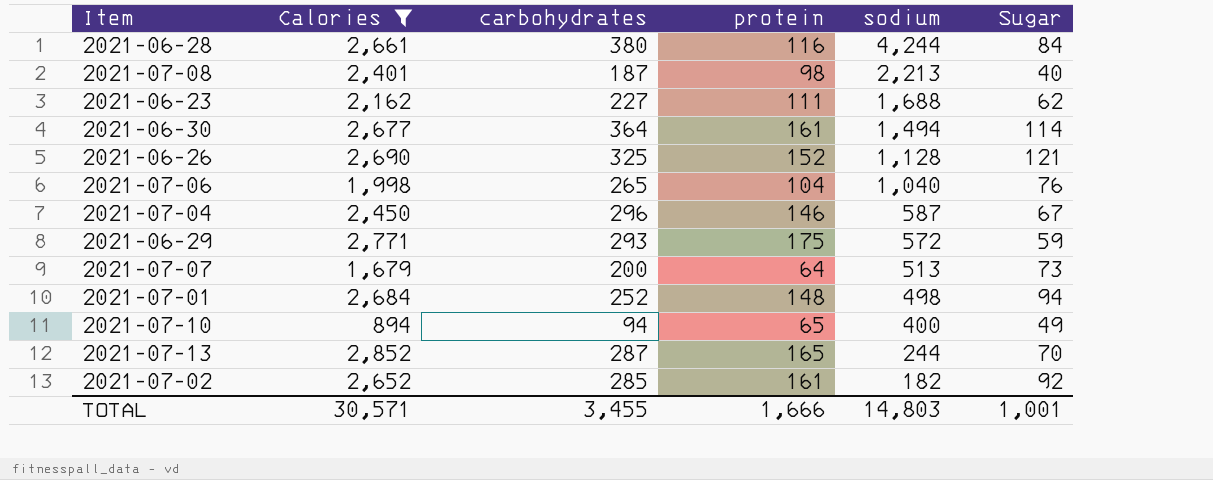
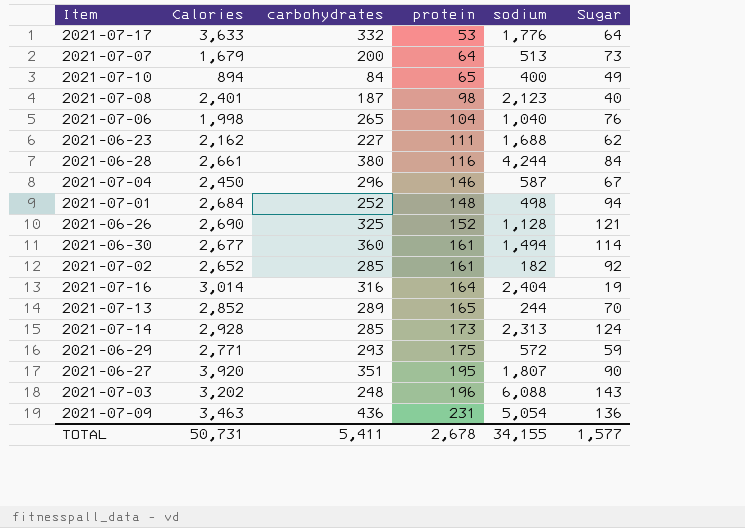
filter: Calories <= 2,852 -> none
row order: sodium descending -> protein ascending
2021-07-10 | carbohydrates: 94 -> 84
2021-07-08 | sodium: 2,213 -> 2,123
2021-06-30 | carbohydrates: 364 -> 360
2021-07-13 | carbohydrates: 287 -> 289
TOTAL | Calories: 30,571 -> 50,731
TOTAL | carbohydrates: 3,455 -> 5,411
TOTAL | protein: 1,666 -> 2,678
TOTAL | sodium: 14,803 -> 34,155
TOTAL | Sugar: 1,001 -> 1,577

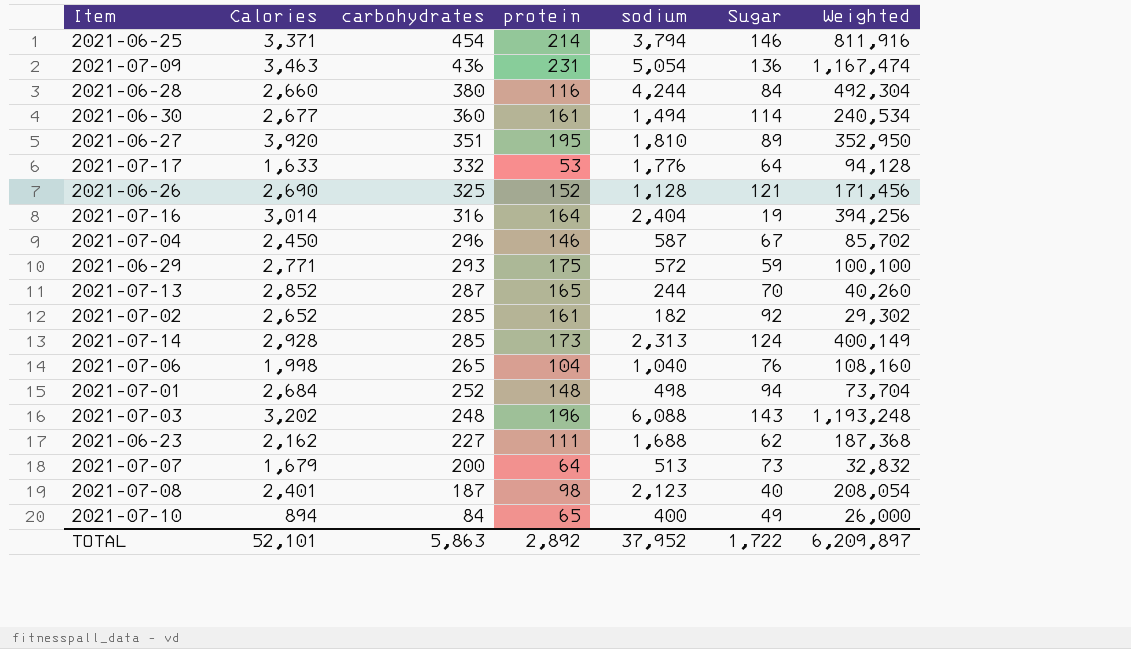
row order: protein ascending -> carbohydrates descending
column Weighted | formula: none -> [protein] * [sodium]
row 2021-06-25: none -> 3,371 | 454 | 214 | 3,794 | 146 | 811,916
2021-06-28 | Calories: 2,661 -> 2,660
2021-06-27 | sodium: 1,807 -> 1,810
2021-06-27 | Sugar: 90 -> 89
2021-07-17 | Calories: 3,633 -> 1,633
2021-07-13 | carbohydrates: 289 -> 287
TOTAL | Calories: 50,731 -> 52,101
TOTAL | carbohydrates: 5,411 -> 5,863
TOTAL | protein: 2,678 -> 2,892
TOTAL | sodium: 34,155 -> 37,952
TOTAL | Sugar: 1,577 -> 1,722

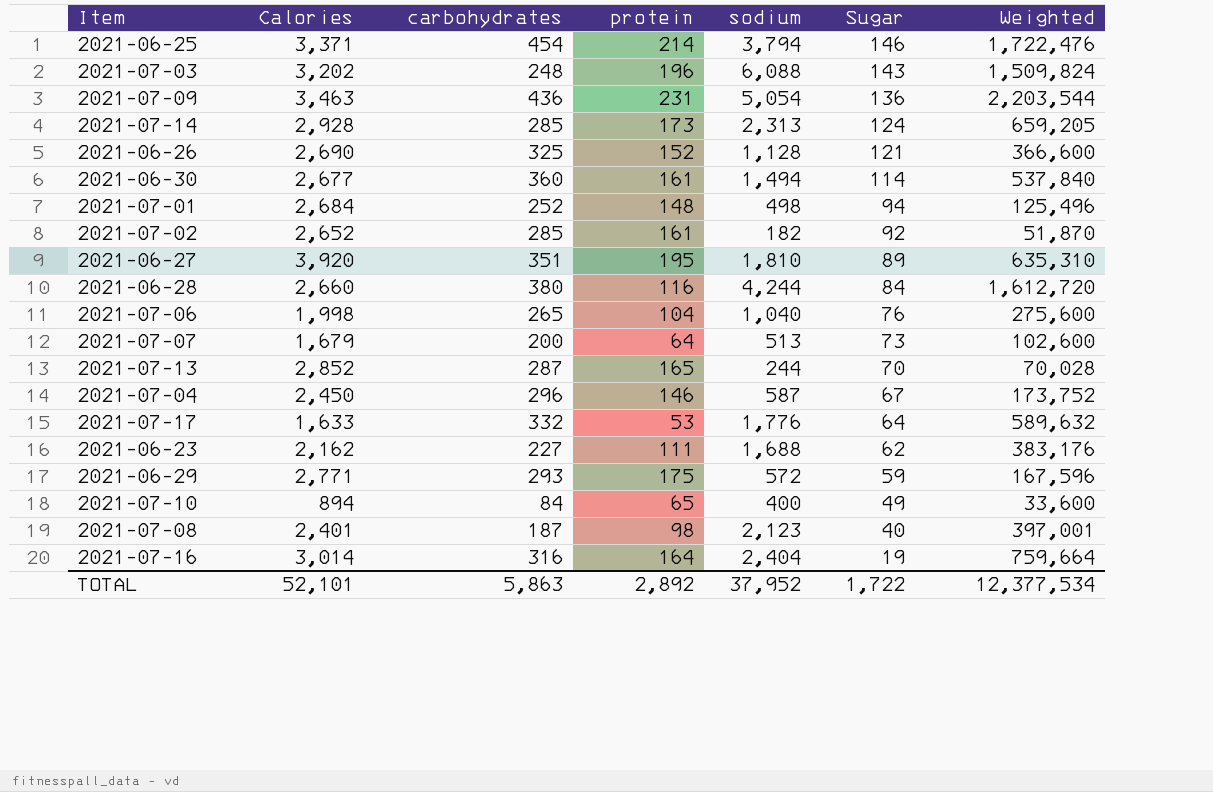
row order: carbohydrates descending -> Sugar descending
column Weighted | formula: [protein] * [sodium] -> [carbohydrates] * [sodium]
TOTAL | Weighted: 6,209,897 -> 12,377,534

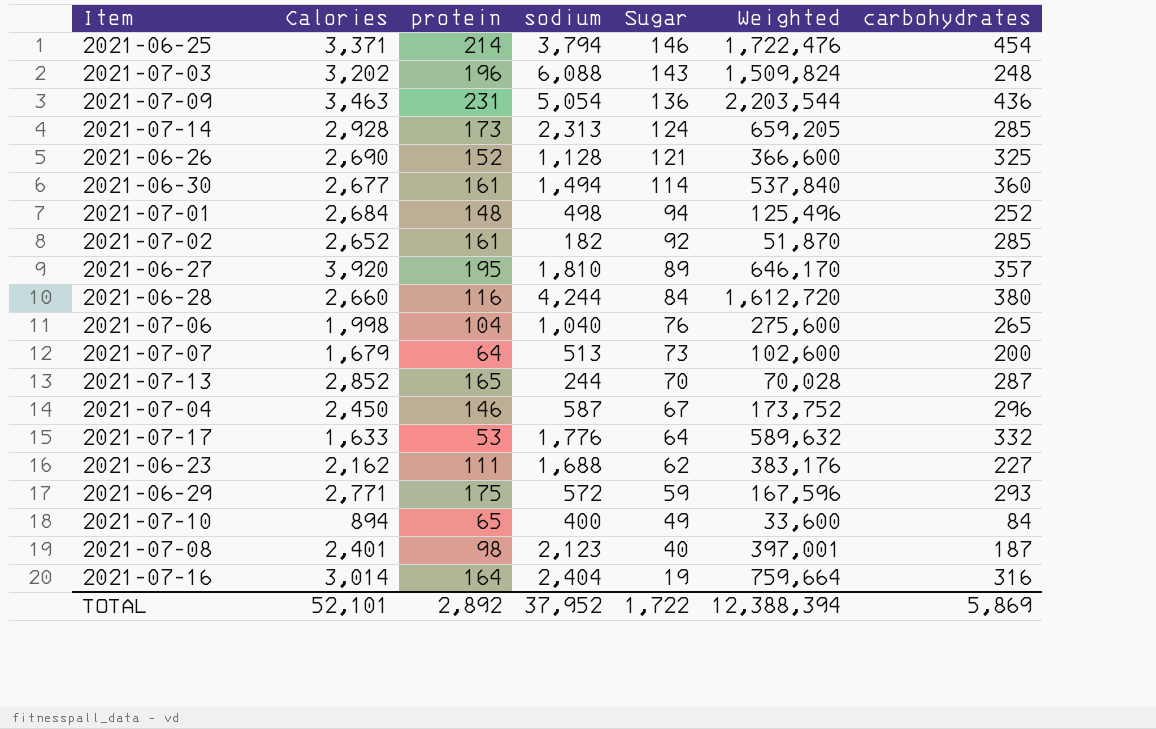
column carbohydrates | position: 3 -> 7
2021-06-27 | Weighted: 635,310 -> 646,170
2021-06-27 | carbohydrates: 351 -> 357
TOTAL | Weighted: 12,377,534 -> 12,388,394
TOTAL | carbohydrates: 5,863 -> 5,869

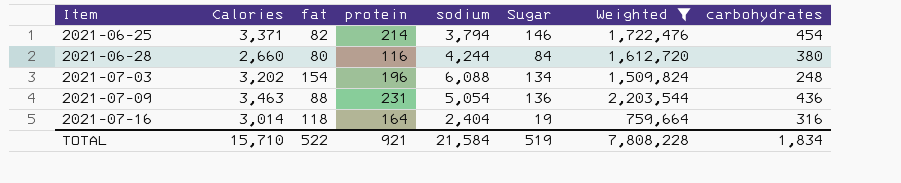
filter: none -> Weighted >= 759,664
row order: Sugar descending -> Item ascending
column fat | position: none -> 3
2021-07-03 | Sugar: 143 -> 134
TOTAL | Calories: 52,101 -> 15,710
TOTAL | protein: 2,892 -> 921
TOTAL | sodium: 37,952 -> 21,584
TOTAL | Sugar: 1,722 -> 519
TOTAL | Weighted: 12,388,394 -> 7,808,228
TOTAL | carbohydrates: 5,869 -> 1,834

